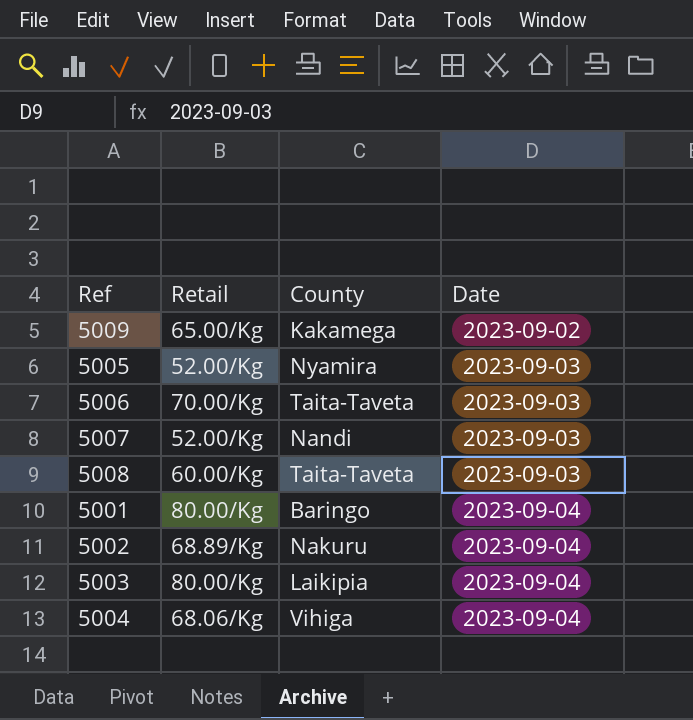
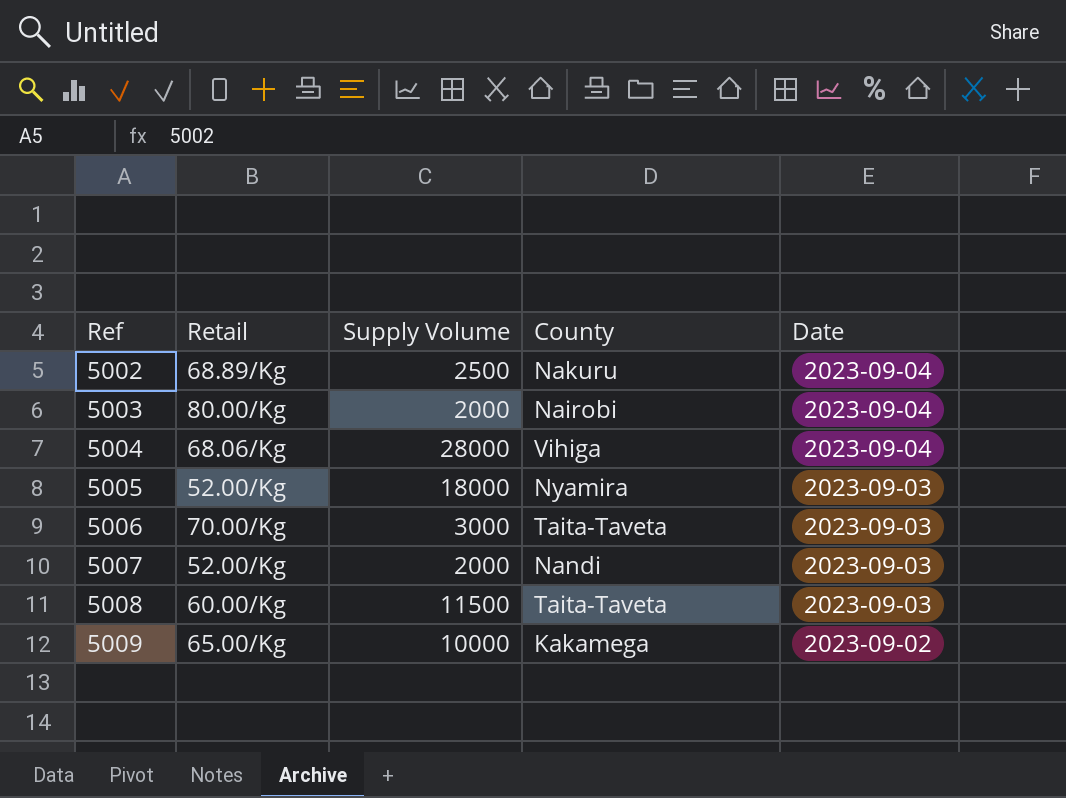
row order: Date ascending -> Ref ascending
column Supply Volume | position: none -> 3
row 5001: 80.00/Kg | Baringo | 2023-09-04 -> none
5003 | County: Laikipia -> Nairobi

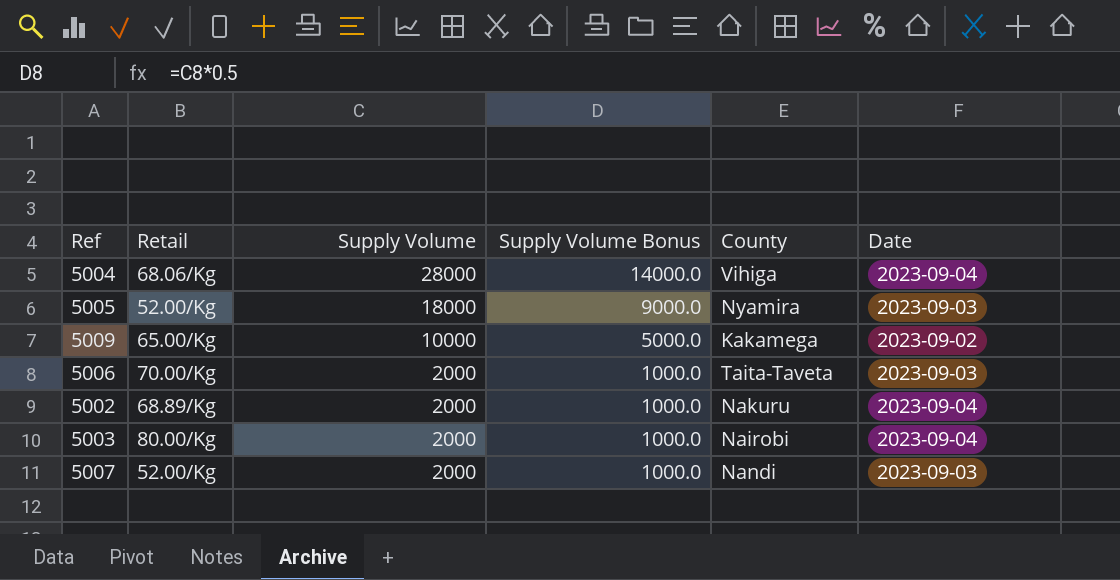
row order: Ref ascending -> Supply Volume descending
column Supply Volume Bonus | formula: none -> [Supply Volume] * 0.5
row 5008: 60.00/Kg | 11500 | Taita-Taveta | 2023-09-03 -> none
5006 | Supply Volume: 3000 -> 2000
5002 | Supply Volume: 2500 -> 2000

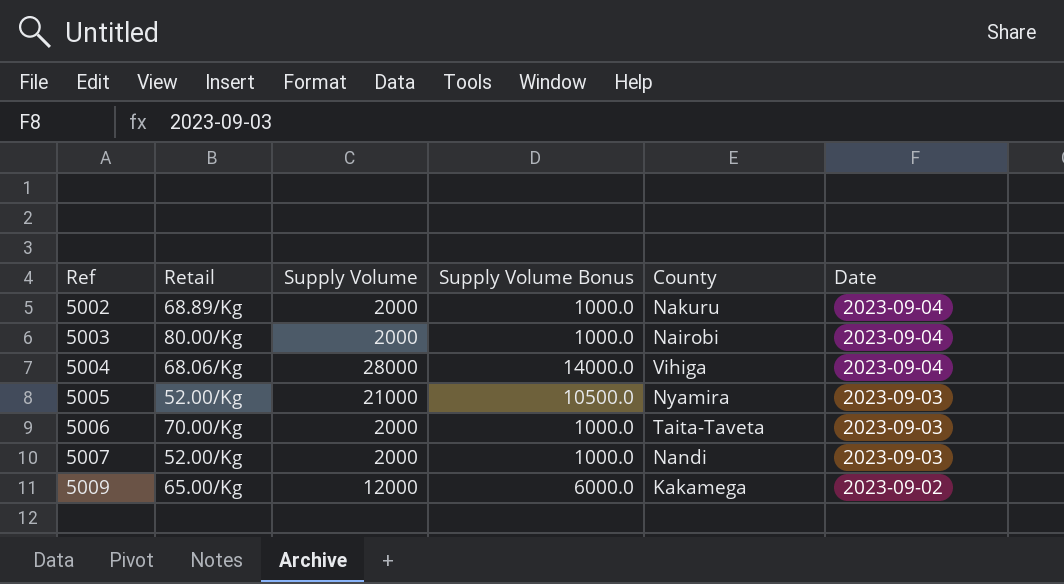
row order: Supply Volume descending -> Ref ascending
5005 | Supply Volume: 18000 -> 21000
5005 | Supply Volume Bonus: 9000.0 -> 10500.0
5009 | Supply Volume: 10000 -> 12000
5009 | Supply Volume Bonus: 5000.0 -> 6000.0

